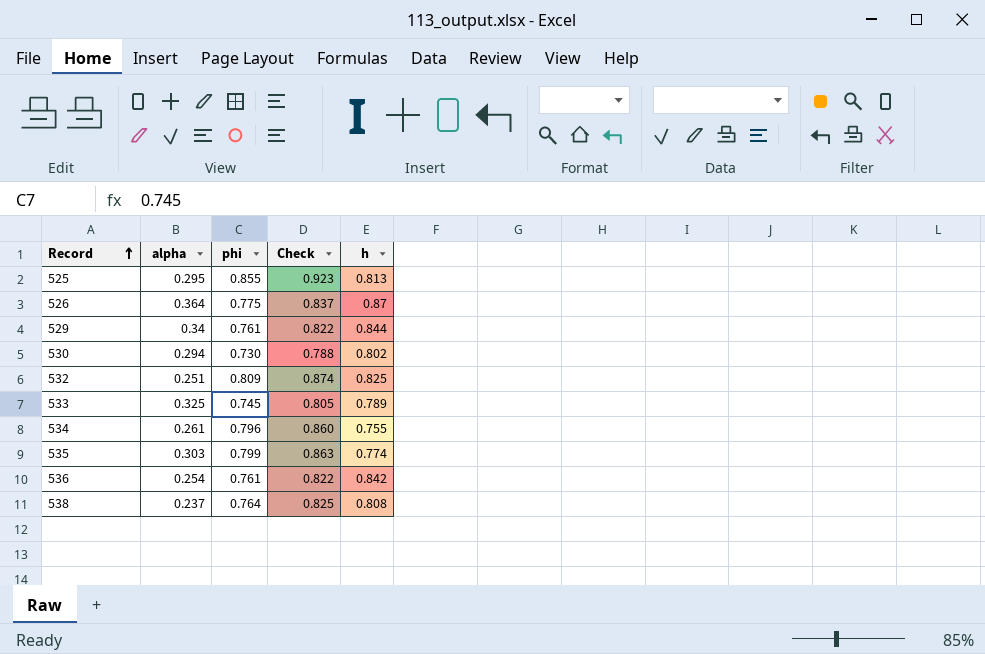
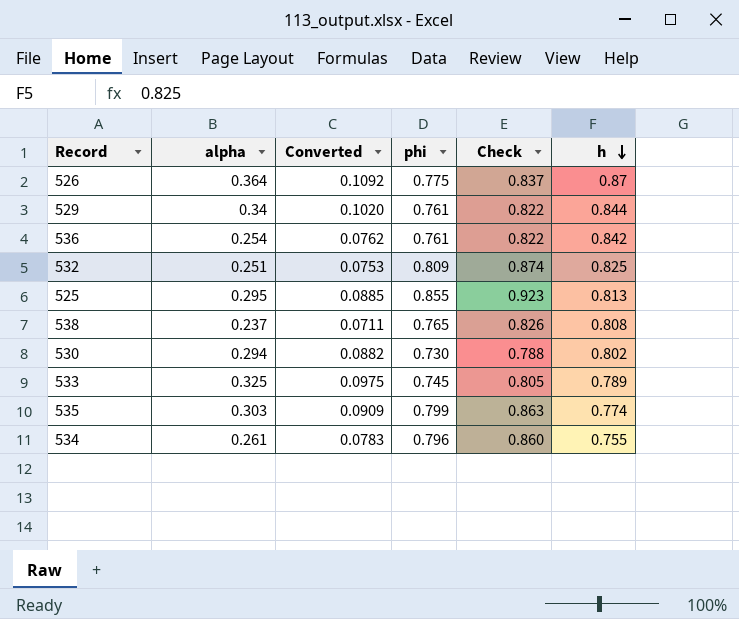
row order: Record ascending -> h descending
column Converted | formula: none -> [alpha] * 0.3
538 | phi: 0.764 -> 0.765
538 | Check: 0.825 -> 0.826

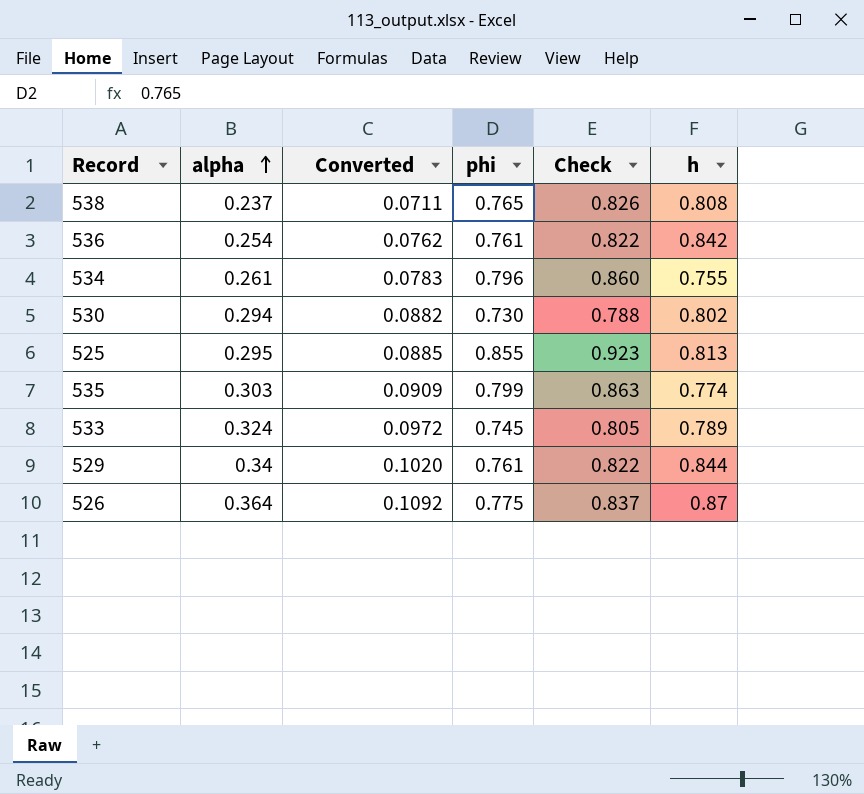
row order: h descending -> alpha ascending
row 532: 0.251 | 0.0753 | 0.809 | 0.874 | 0.825 -> none
533 | alpha: 0.325 -> 0.324
533 | Converted: 0.0975 -> 0.0972

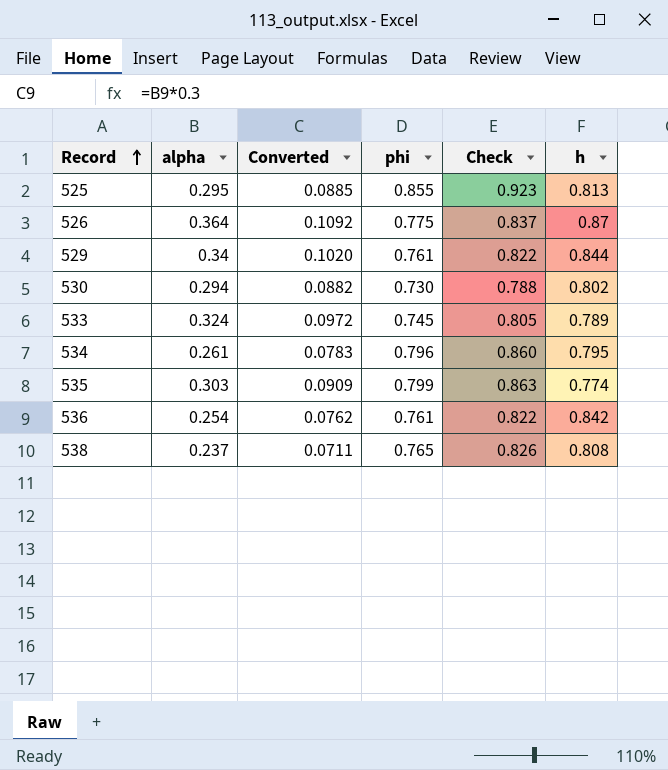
row order: alpha ascending -> Record ascending
534 | h: 0.755 -> 0.795

